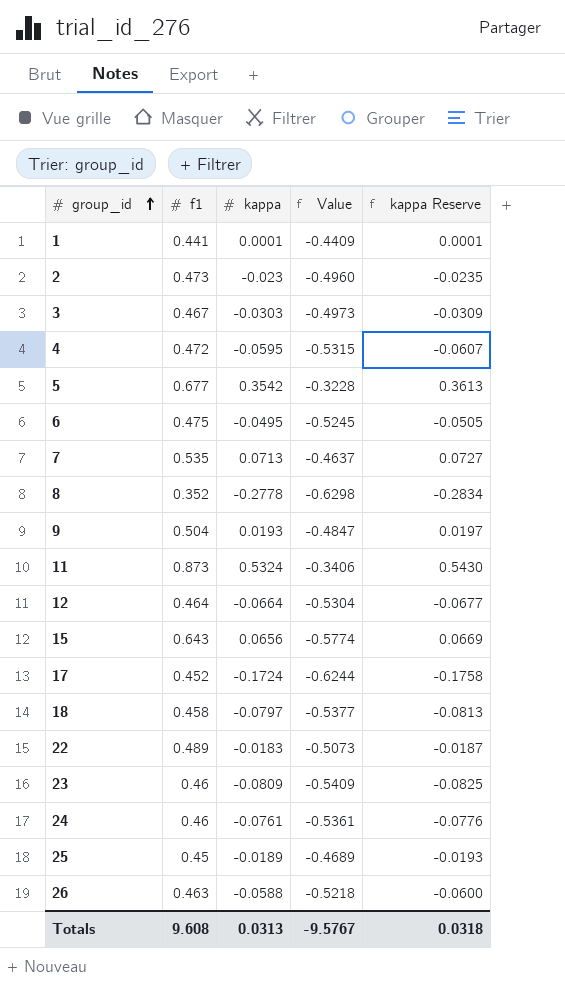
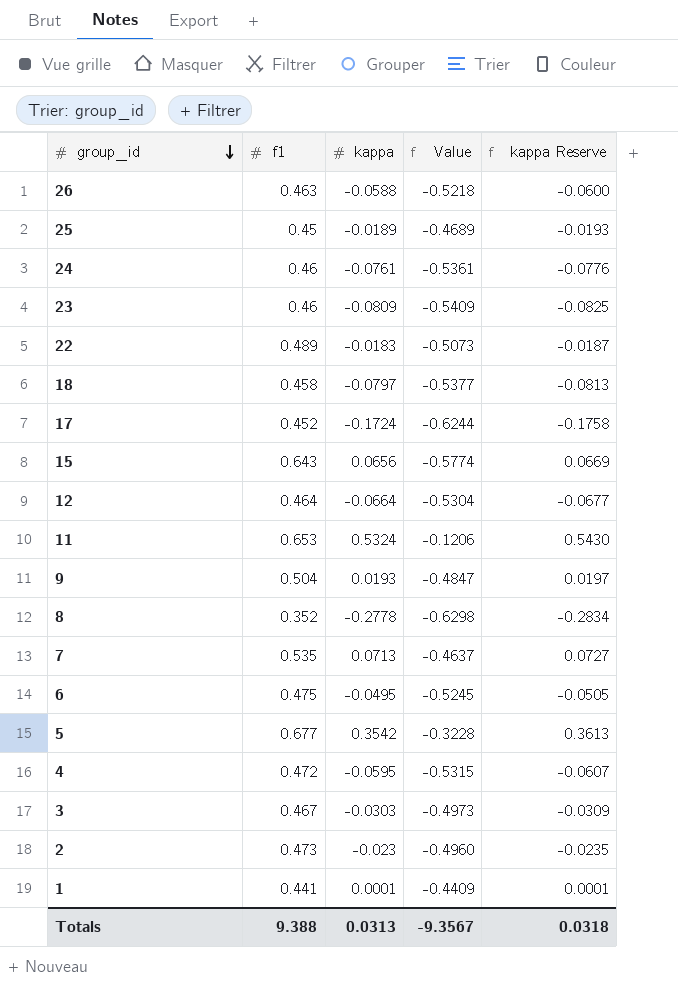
row order: group_id ascending -> group_id descending
11 | f1: 0.873 -> 0.653
11 | Value: -0.3406 -> -0.1206
Totals | f1: 9.608 -> 9.388
Totals | Value: -9.5767 -> -9.3567

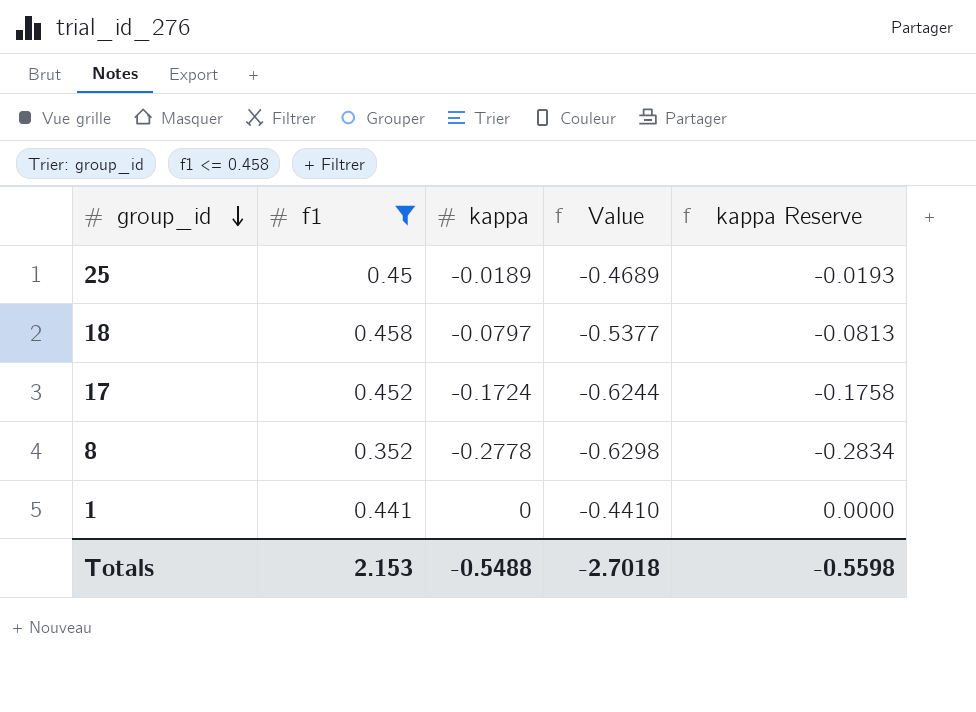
filter: none -> f1 <= 0.458
1 | kappa: 0.0001 -> 0
1 | Value: -0.4409 -> -0.4410
1 | kappa Reserve: 0.0001 -> 0.0000
Totals | f1: 9.388 -> 2.153
Totals | kappa: 0.0313 -> -0.5488
Totals | Value: -9.3567 -> -2.7018
Totals | kappa Reserve: 0.0318 -> -0.5598

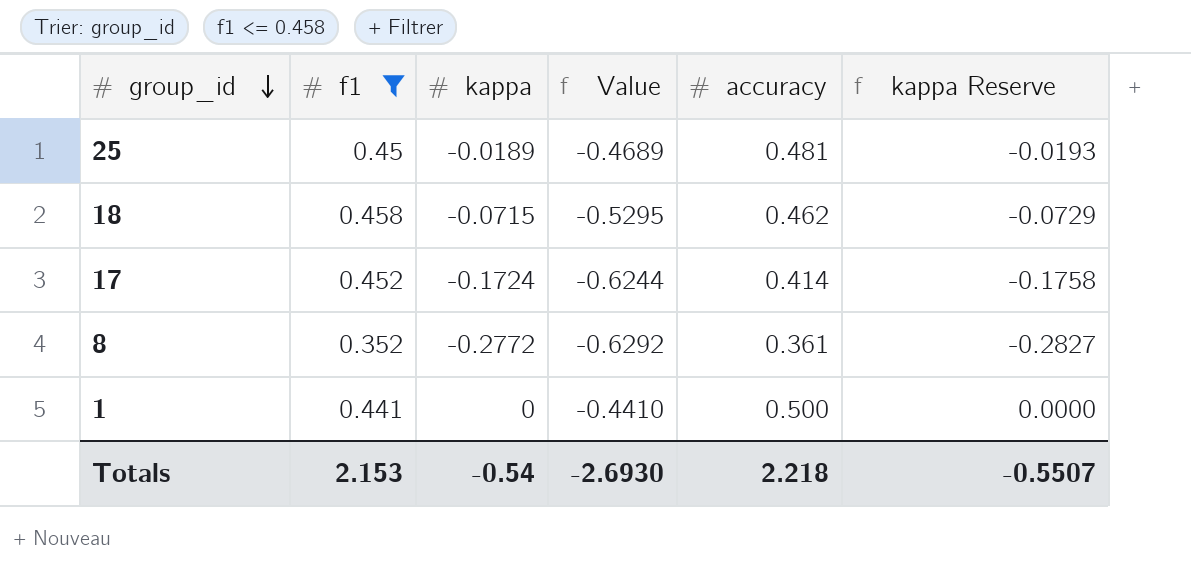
column accuracy | position: none -> 5
18 | kappa: -0.0797 -> -0.0715
18 | Value: -0.5377 -> -0.5295
18 | kappa Reserve: -0.0813 -> -0.0729
8 | kappa: -0.2778 -> -0.2772
8 | Value: -0.6298 -> -0.6292
8 | kappa Reserve: -0.2834 -> -0.2827
Totals | kappa: -0.5488 -> -0.54
Totals | Value: -2.7018 -> -2.6930
Totals | kappa Reserve: -0.5598 -> -0.5507

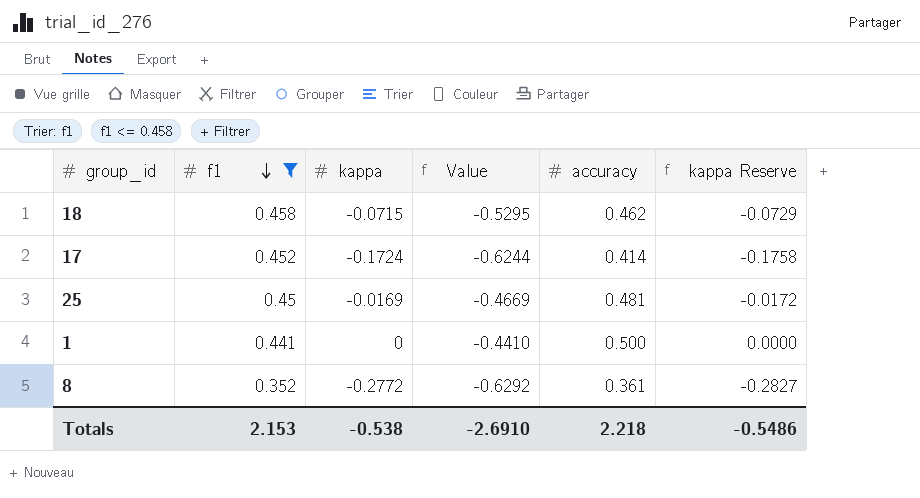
row order: group_id descending -> f1 descending
25 | kappa: -0.0189 -> -0.0169
25 | Value: -0.4689 -> -0.4669
25 | kappa Reserve: -0.0193 -> -0.0172
Totals | kappa: -0.54 -> -0.538
Totals | Value: -2.6930 -> -2.6910
Totals | kappa Reserve: -0.5507 -> -0.5486

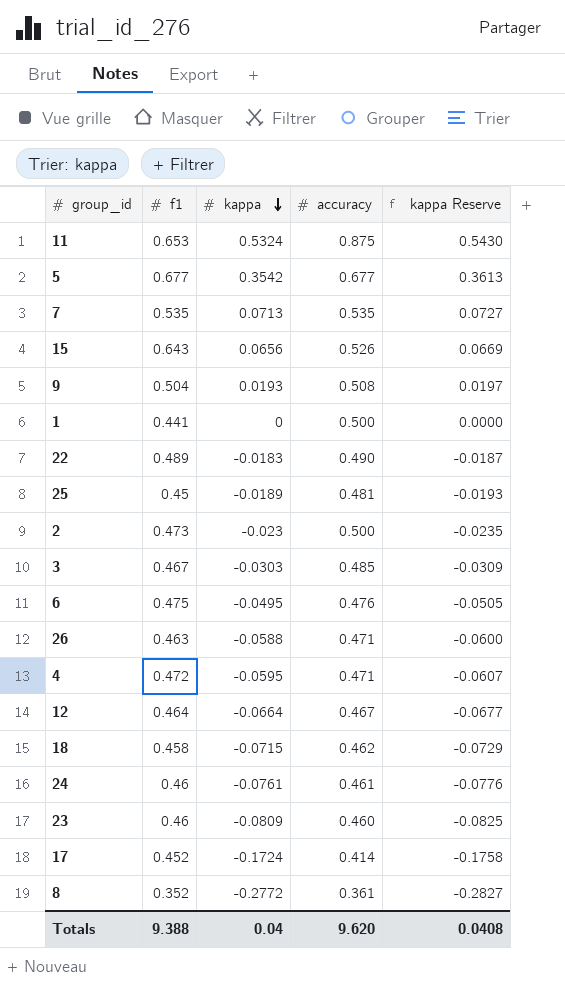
filter: f1 <= 0.458 -> none
row order: f1 descending -> kappa descending
column Value | formula: [kappa] - [f1] -> none
25 | kappa: -0.0169 -> -0.0189
25 | kappa Reserve: -0.0172 -> -0.0193
Totals | f1: 2.153 -> 9.388
Totals | kappa: -0.538 -> 0.04
Totals | accuracy: 2.218 -> 9.620
Totals | kappa Reserve: -0.5486 -> 0.0408

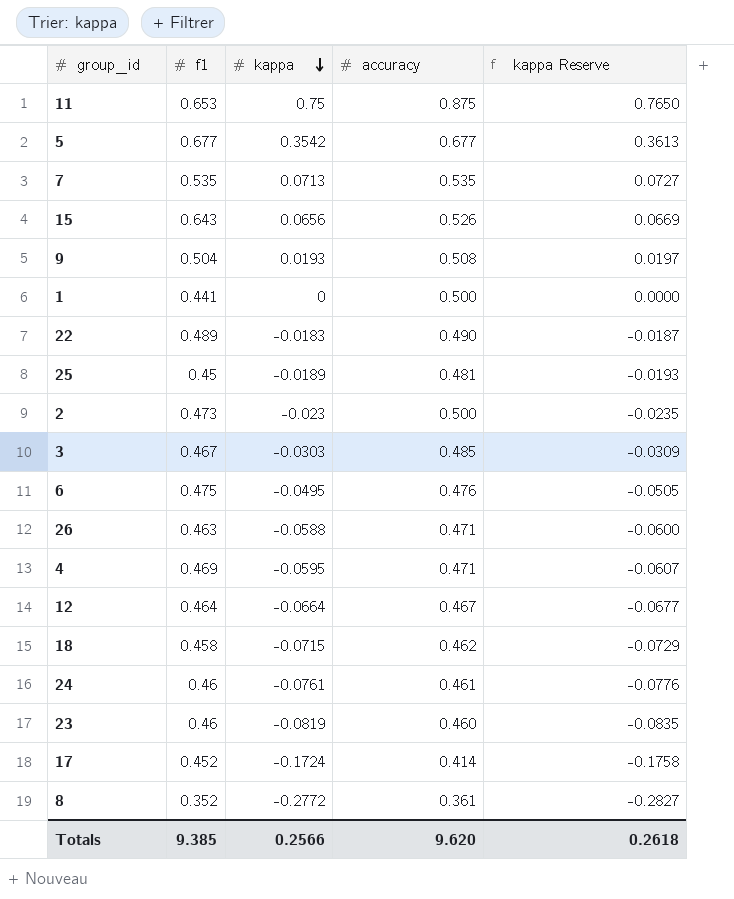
11 | kappa: 0.5324 -> 0.75
11 | kappa Reserve: 0.5430 -> 0.7650
4 | f1: 0.472 -> 0.469
23 | kappa: -0.0809 -> -0.0819
23 | kappa Reserve: -0.0825 -> -0.0835
Totals | f1: 9.388 -> 9.385
Totals | kappa: 0.04 -> 0.2566
Totals | kappa Reserve: 0.0408 -> 0.2618

